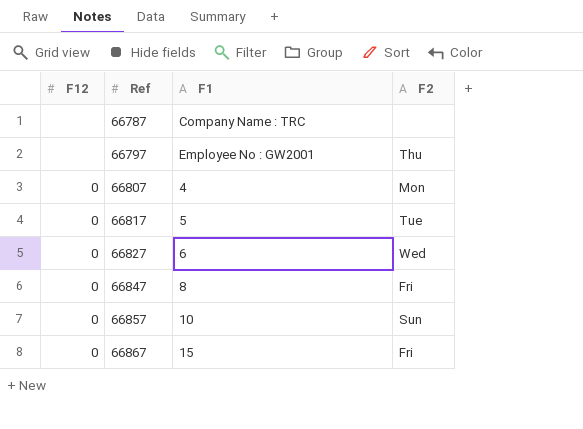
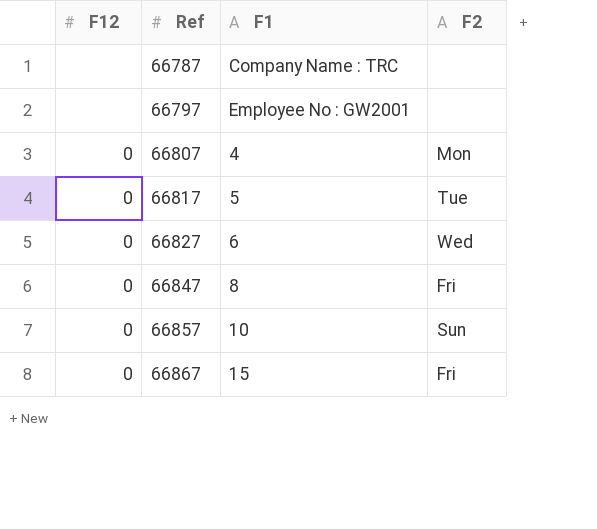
66797 | F2: Thu -> none

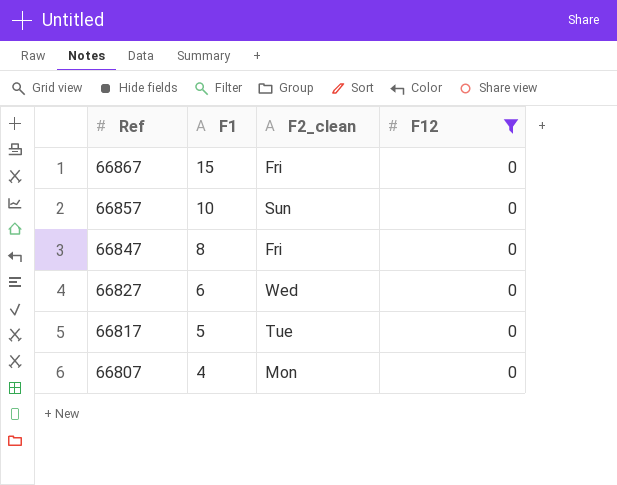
filter: none -> F12 = 0
row order: Ref ascending -> Ref descending
column name: F2 -> F2_clean
column F12 | position: 1 -> 4

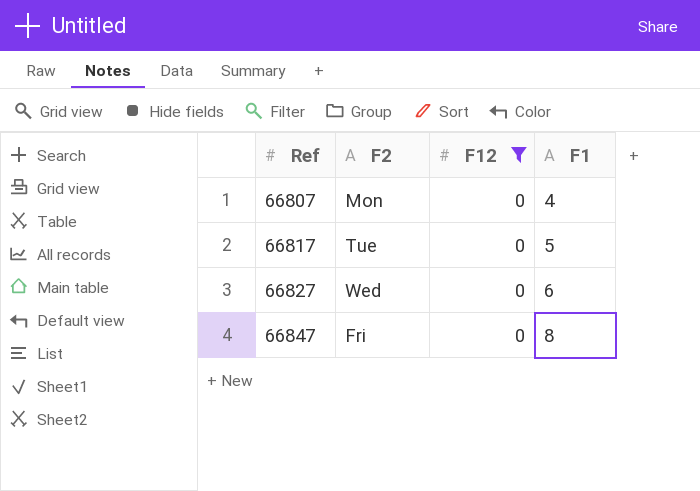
row order: Ref descending -> Ref ascending
column name: F2_clean -> F2
column F1 | position: 2 -> 4
row 66867: 15 | Fri | 0 -> none
row 66857: 10 | Sun | 0 -> none

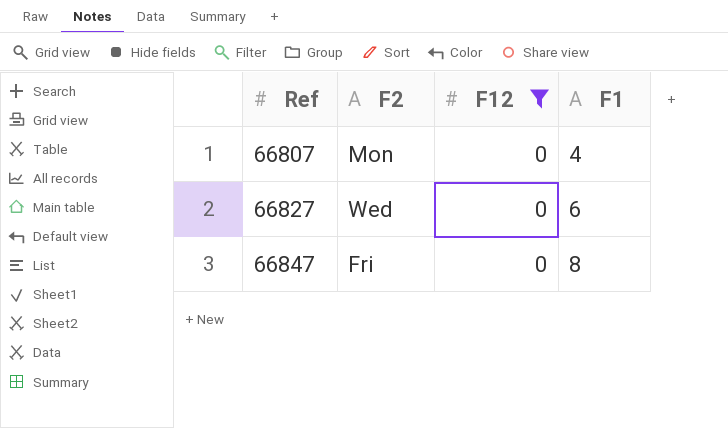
row 66817: Tue | 0 | 5 -> none

